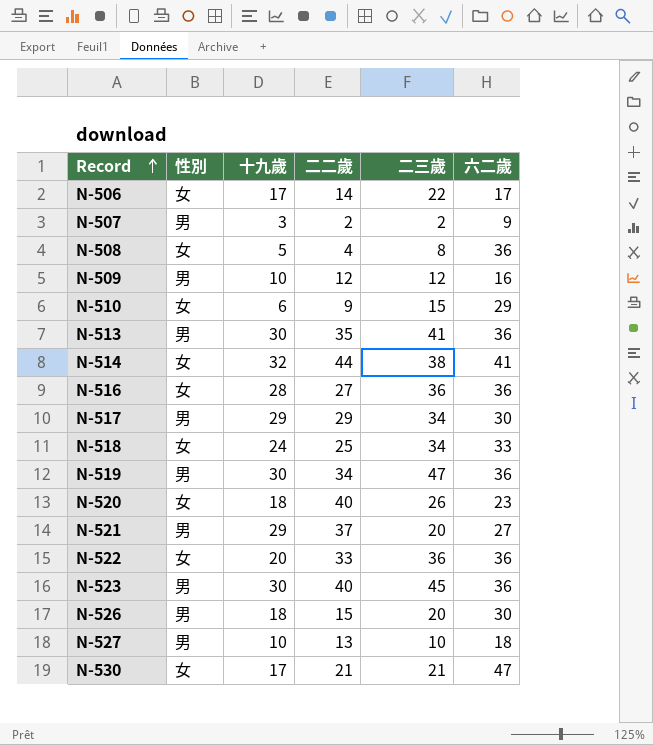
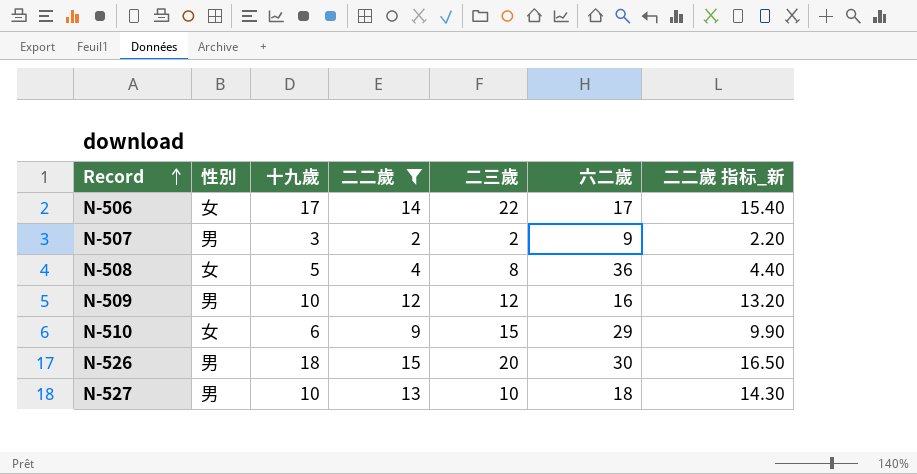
filter: none -> 二二歲 <= 15
column 二二歲 指标_新 | formula: none -> [二二歲] * 1.1

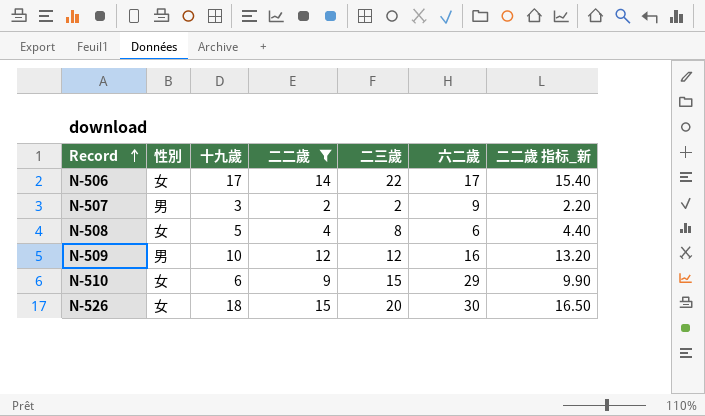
row N-527: 男 | 10 | 13 | 10 | 18 | 14.30 -> none
N-508 | 六二歲: 36 -> 6
N-526 | 性別: 男 -> 女

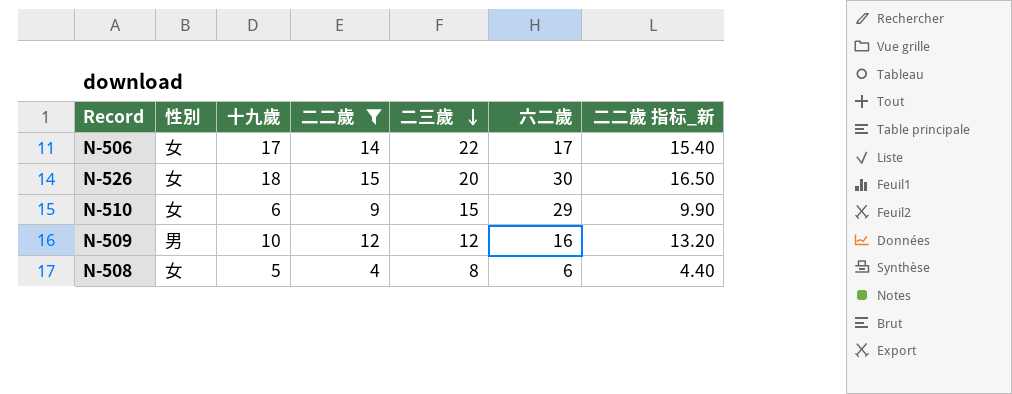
row order: Record ascending -> 二三歲 descending
row N-507: 男 | 3 | 2 | 2 | 9 | 2.20 -> none

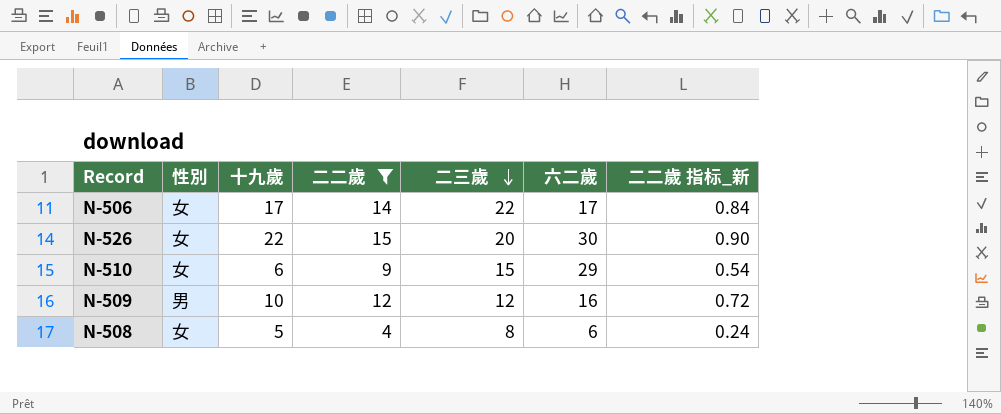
column 二二歲 指标_新 | formula: [二二歲] * 1.1 -> [二二歲] * 0.06
N-526 | 十九歲: 18 -> 22

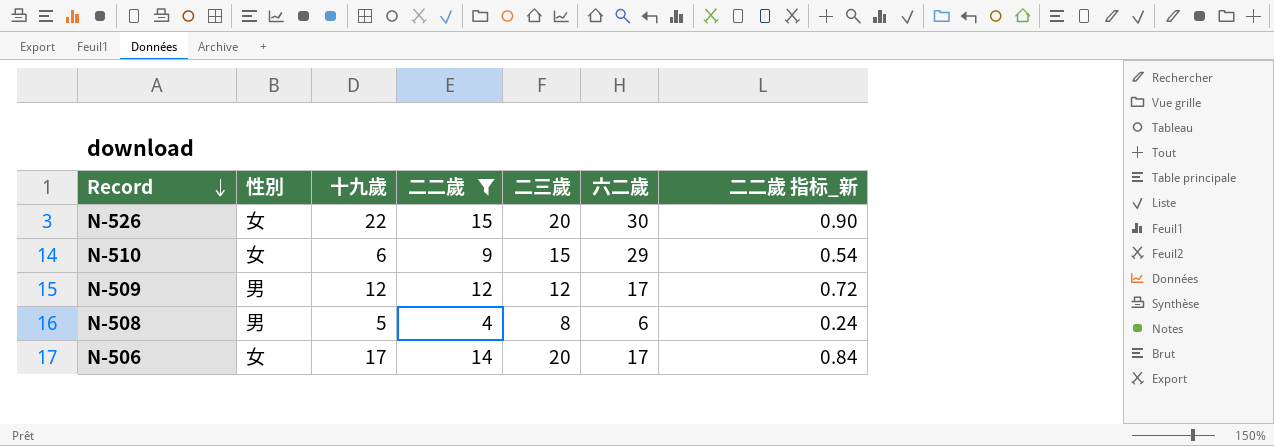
row order: 二三歲 descending -> Record descending
N-509 | 十九歲: 10 -> 12
N-509 | 六二歲: 16 -> 17
N-508 | 性別: 女 -> 男
N-506 | 二三歲: 22 -> 20

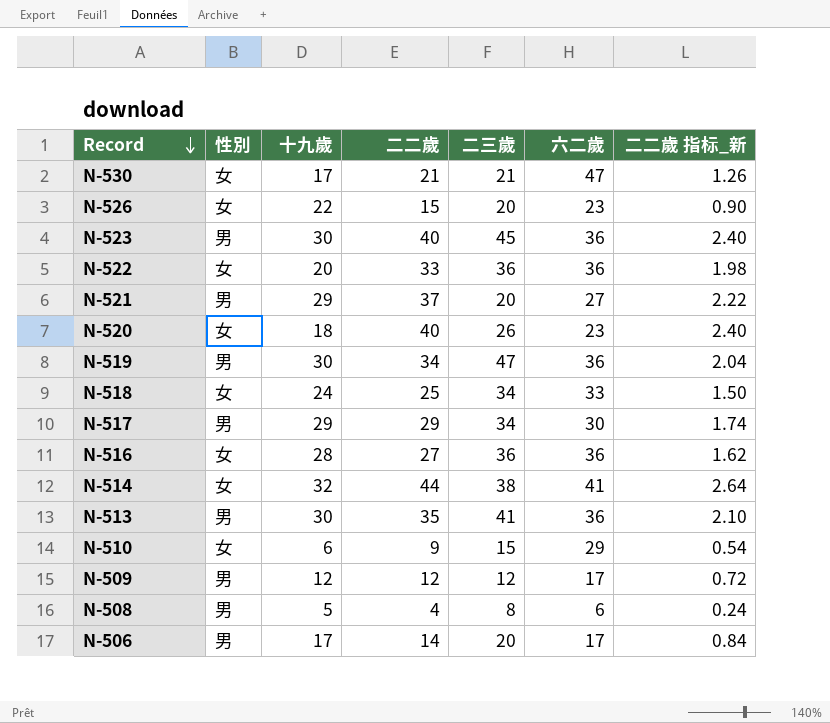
filter: 二二歲 <= 15 -> none
N-526 | 六二歲: 30 -> 23
N-506 | 性別: 女 -> 男

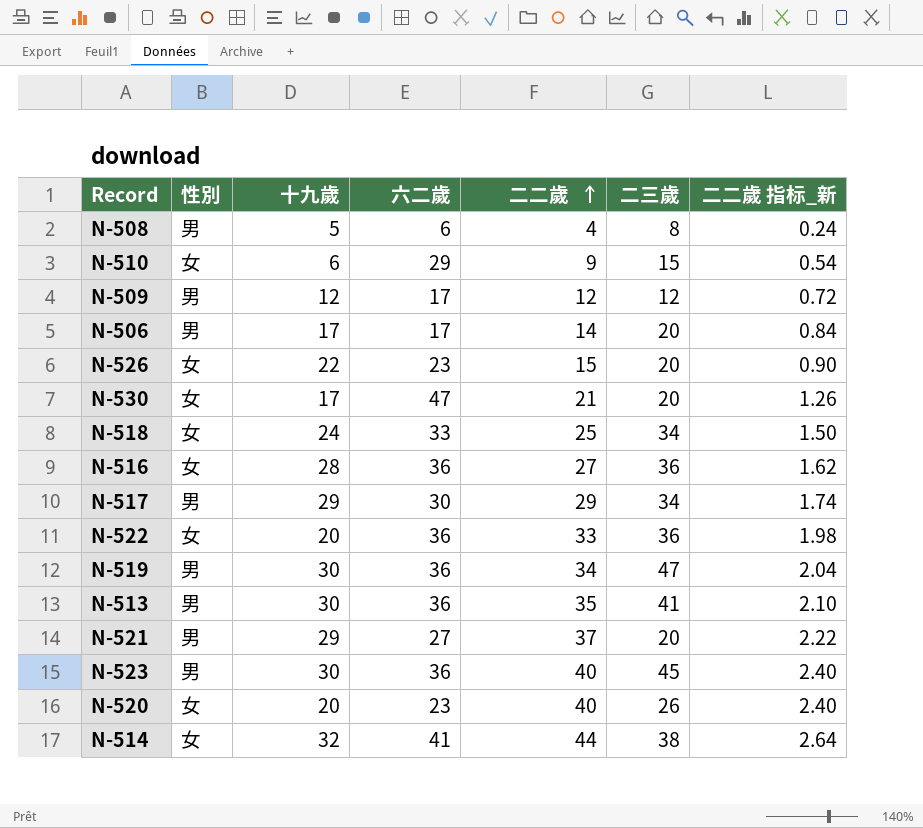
row order: Record descending -> 二二歲 ascending
column 六二歲 | position: 6 -> 4
N-530 | 二三歲: 21 -> 20
N-520 | 十九歲: 18 -> 20

